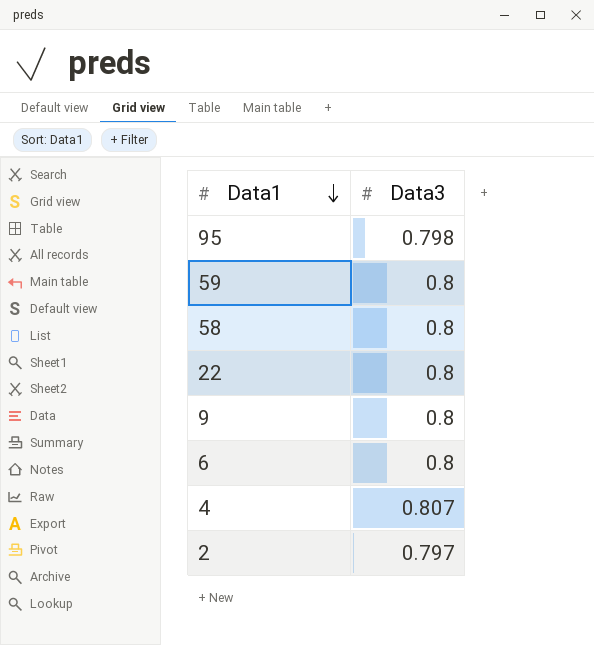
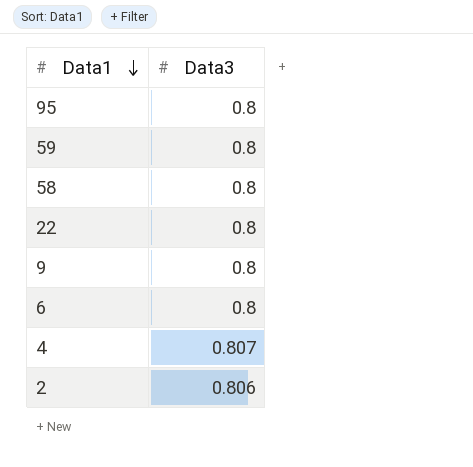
95 | Data3: 0.798 -> 0.8
2 | Data3: 0.797 -> 0.806

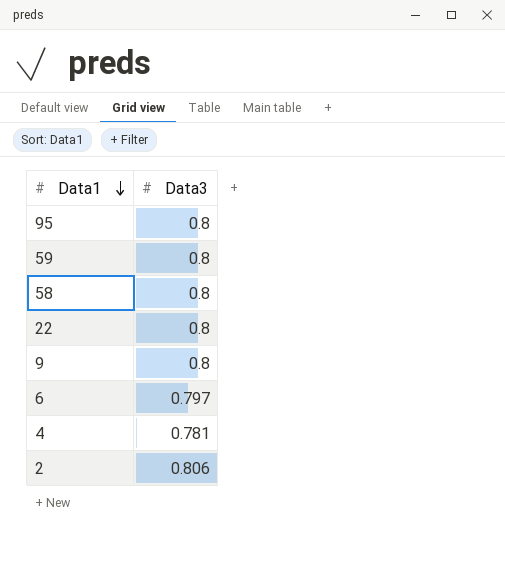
6 | Data3: 0.8 -> 0.797
4 | Data3: 0.807 -> 0.781

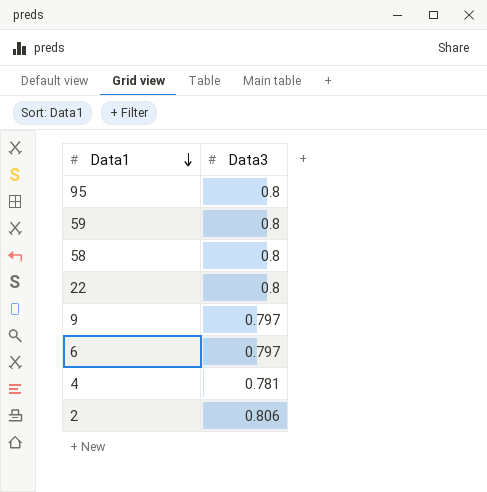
9 | Data3: 0.8 -> 0.797

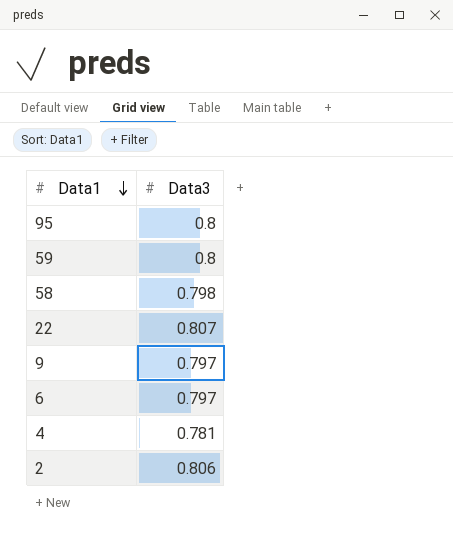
58 | Data3: 0.8 -> 0.798
22 | Data3: 0.8 -> 0.807

